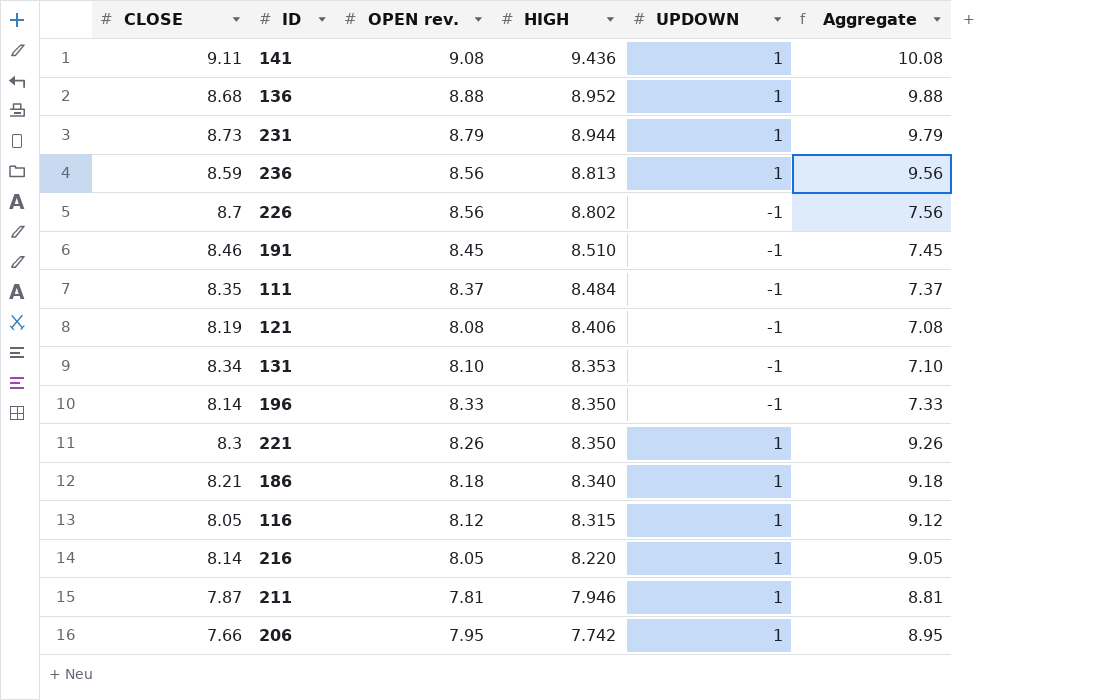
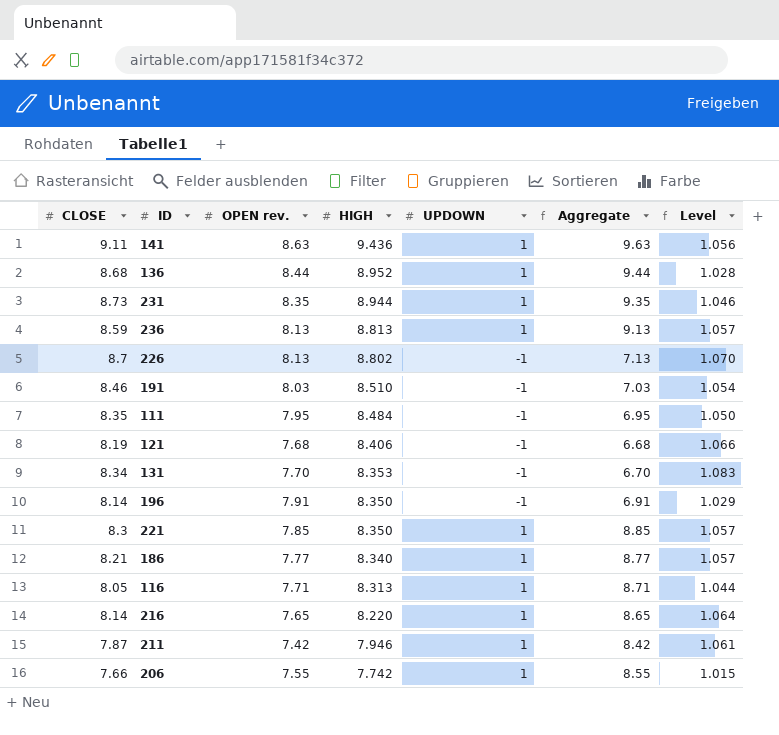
column Level | formula: none -> [CLOSE] / [OPEN rev.]
141 | OPEN rev.: 9.08 -> 8.63
141 | Aggregate: 10.08 -> 9.63
136 | OPEN rev.: 8.88 -> 8.44
136 | Aggregate: 9.88 -> 9.44
231 | OPEN rev.: 8.79 -> 8.35
231 | Aggregate: 9.79 -> 9.35
236 | OPEN rev.: 8.56 -> 8.13
236 | Aggregate: 9.56 -> 9.13
226 | OPEN rev.: 8.56 -> 8.13
226 | Aggregate: 7.56 -> 7.13
191 | OPEN rev.: 8.45 -> 8.03
191 | Aggregate: 7.45 -> 7.03
111 | OPEN rev.: 8.37 -> 7.95
111 | Aggregate: 7.37 -> 6.95
121 | OPEN rev.: 8.08 -> 7.68
121 | Aggregate: 7.08 -> 6.68
131 | OPEN rev.: 8.10 -> 7.70
131 | Aggregate: 7.10 -> 6.70
196 | OPEN rev.: 8.33 -> 7.91
196 | Aggregate: 7.33 -> 6.91
221 | OPEN rev.: 8.26 -> 7.85
221 | Aggregate: 9.26 -> 8.85
186 | OPEN rev.: 8.18 -> 7.77
186 | Aggregate: 9.18 -> 8.77
116 | OPEN rev.: 8.12 -> 7.71
116 | HIGH: 8.315 -> 8.313
116 | Aggregate: 9.12 -> 8.71
216 | OPEN rev.: 8.05 -> 7.65
216 | Aggregate: 9.05 -> 8.65
211 | OPEN rev.: 7.81 -> 7.42
211 | Aggregate: 8.81 -> 8.42
206 | OPEN rev.: 7.95 -> 7.55
206 | Aggregate: 8.95 -> 8.55

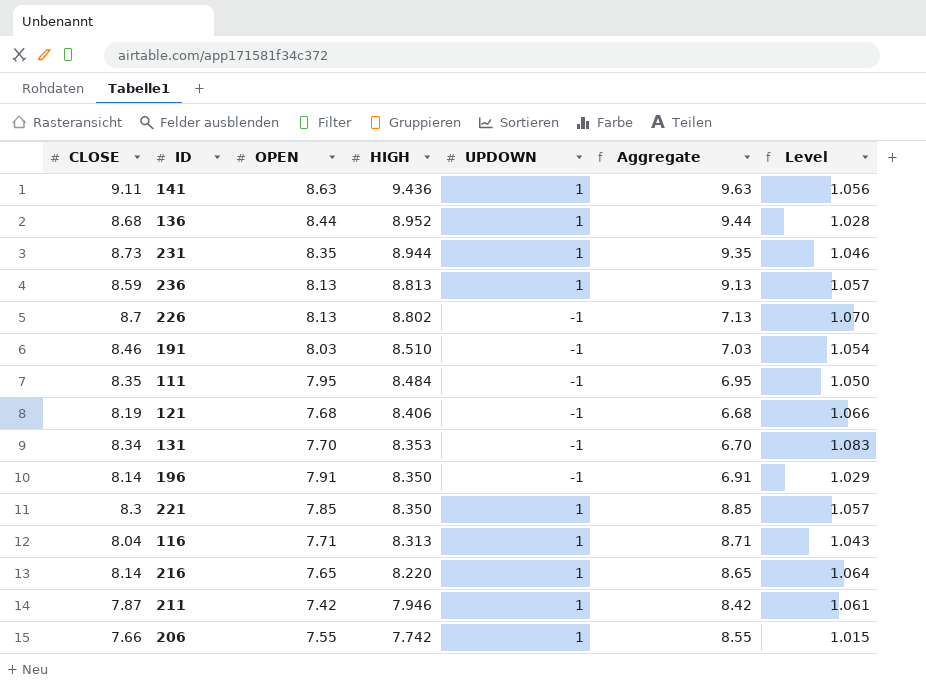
column name: OPEN rev. -> OPEN
row 186: 8.21 | 7.77 | 8.340 | 1 | 8.77 | 1.057 -> none
116 | CLOSE: 8.05 -> 8.04
116 | Level: 1.044 -> 1.043

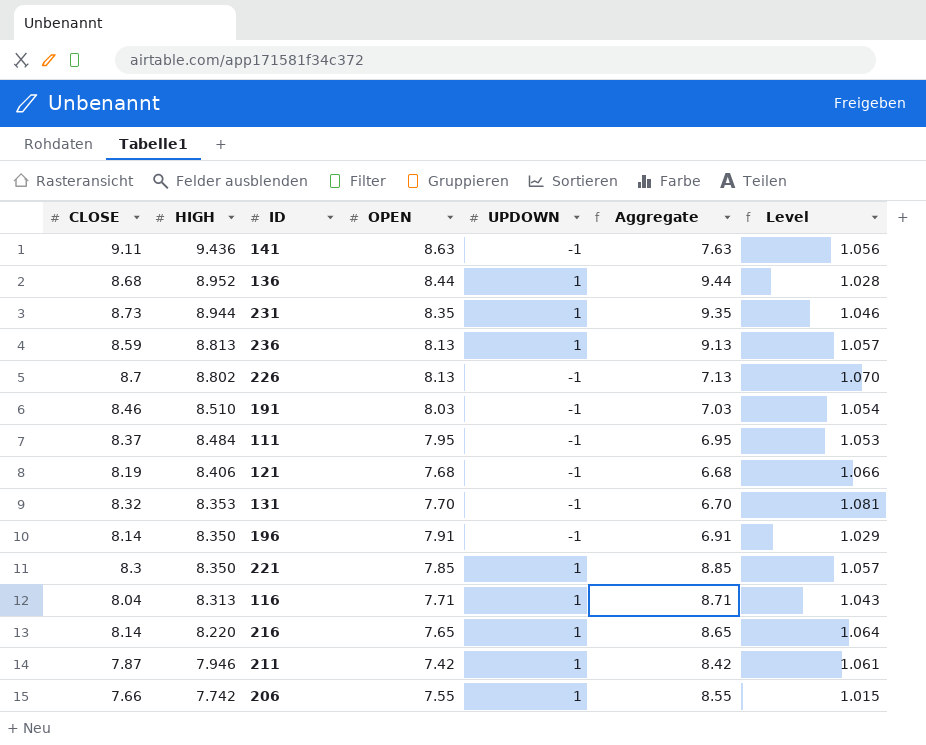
column HIGH | position: 4 -> 2
141 | UPDOWN: 1 -> -1
141 | Aggregate: 9.63 -> 7.63
111 | CLOSE: 8.35 -> 8.37
111 | Level: 1.050 -> 1.053
131 | CLOSE: 8.34 -> 8.32
131 | Level: 1.083 -> 1.081

